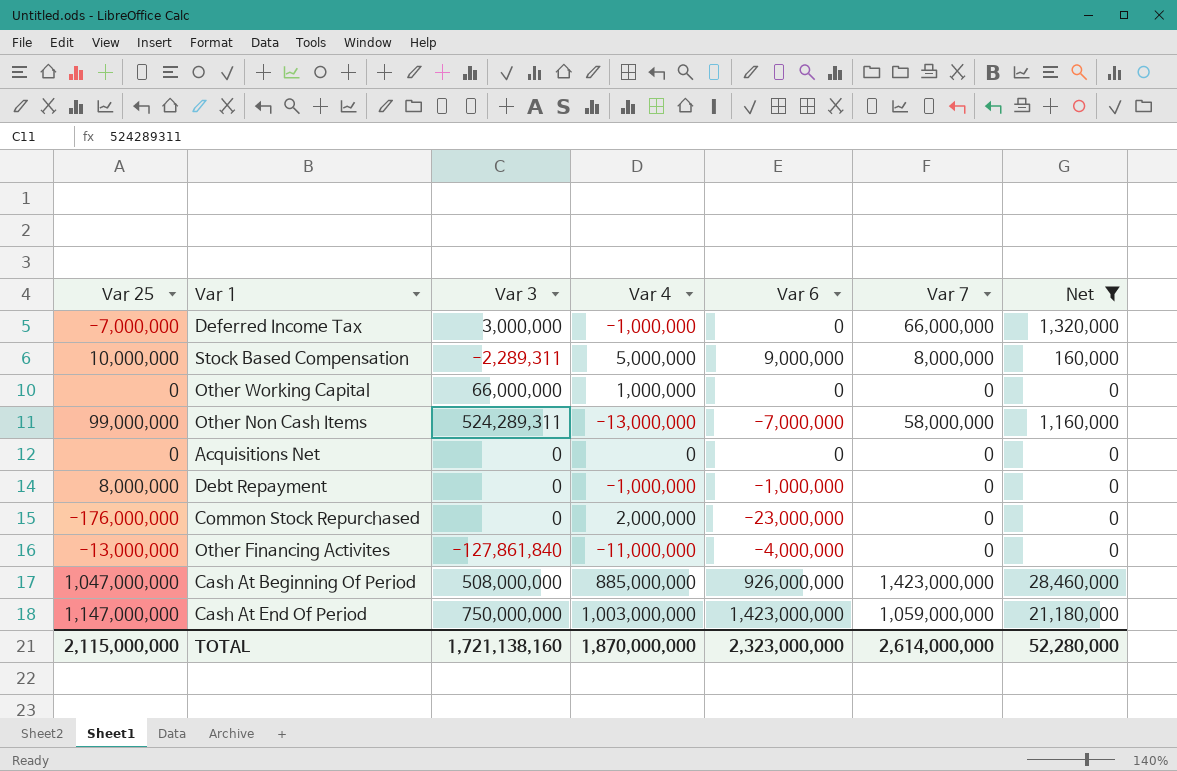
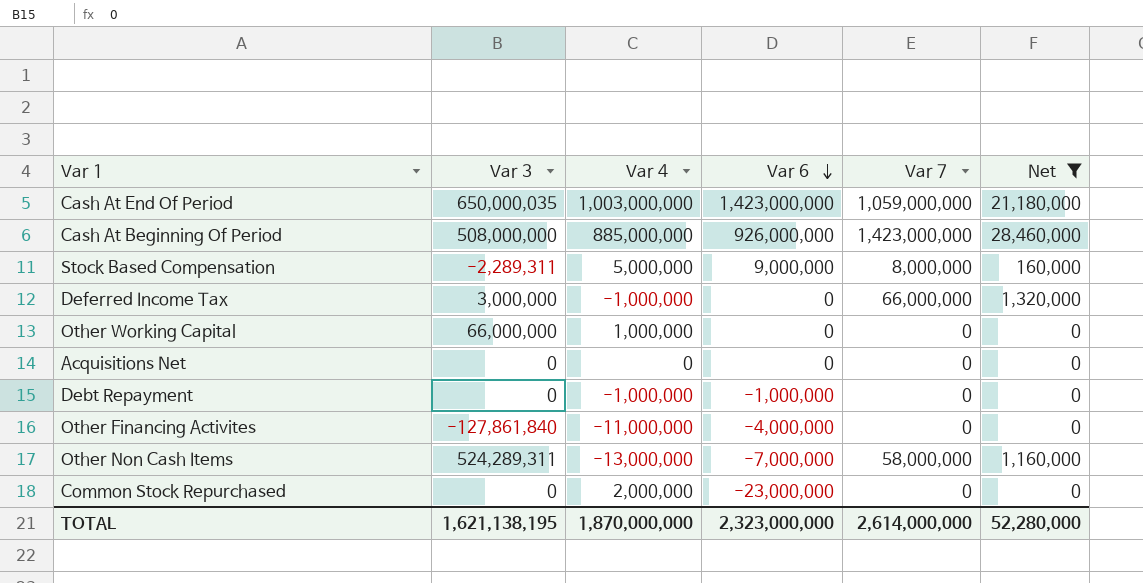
row order: none -> Var 6 descending
column Var 25 | position: 1 -> none
Cash At End Of Period | Var 3: 750,000,000 -> 650,000,035
TOTAL | Var 3: 1,721,138,160 -> 1,621,138,195

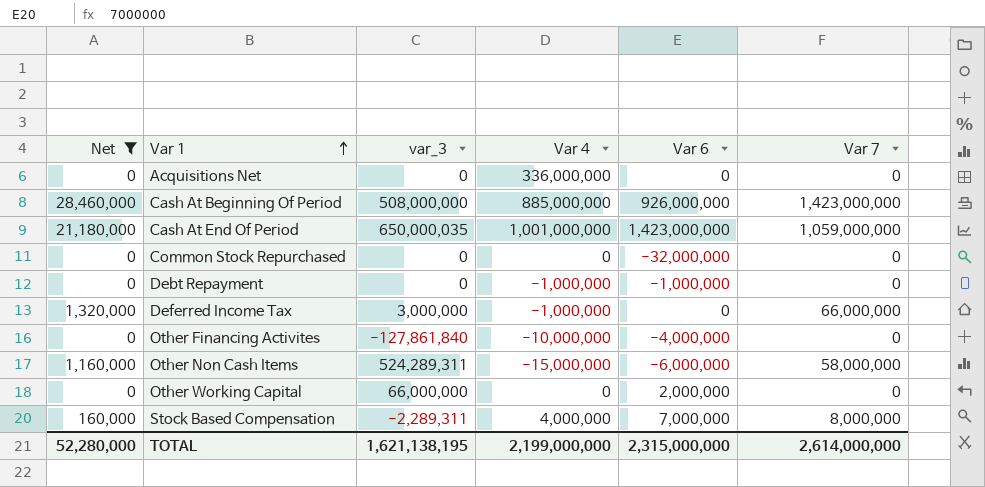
row order: Var 6 descending -> Var 1 ascending
column Net | position: 6 -> 1
column name: Var 3 -> var_3
Acquisitions Net | Var 4: 0 -> 336,000,000
Cash At End Of Period | Var 4: 1,003,000,000 -> 1,001,000,000
Common Stock Repurchased | Var 4: 2,000,000 -> 0
Common Stock Repurchased | Var 6: -23,000,000 -> -32,000,000
Other Financing Activites | Var 4: -11,000,000 -> -10,000,000
Other Non Cash Items | Var 4: -13,000,000 -> -15,000,000
Other Non Cash Items | Var 6: -7,000,000 -> -6,000,000
Other Working Capital | Var 4: 1,000,000 -> 0
Other Working Capital | Var 6: 0 -> 2,000,000
Stock Based Compensation | Var 4: 5,000,000 -> 4,000,000
Stock Based Compensation | Var 6: 9,000,000 -> 7,000,000
TOTAL | Var 4: 1,870,000,000 -> 2,199,000,000
TOTAL | Var 6: 2,323,000,000 -> 2,315,000,000

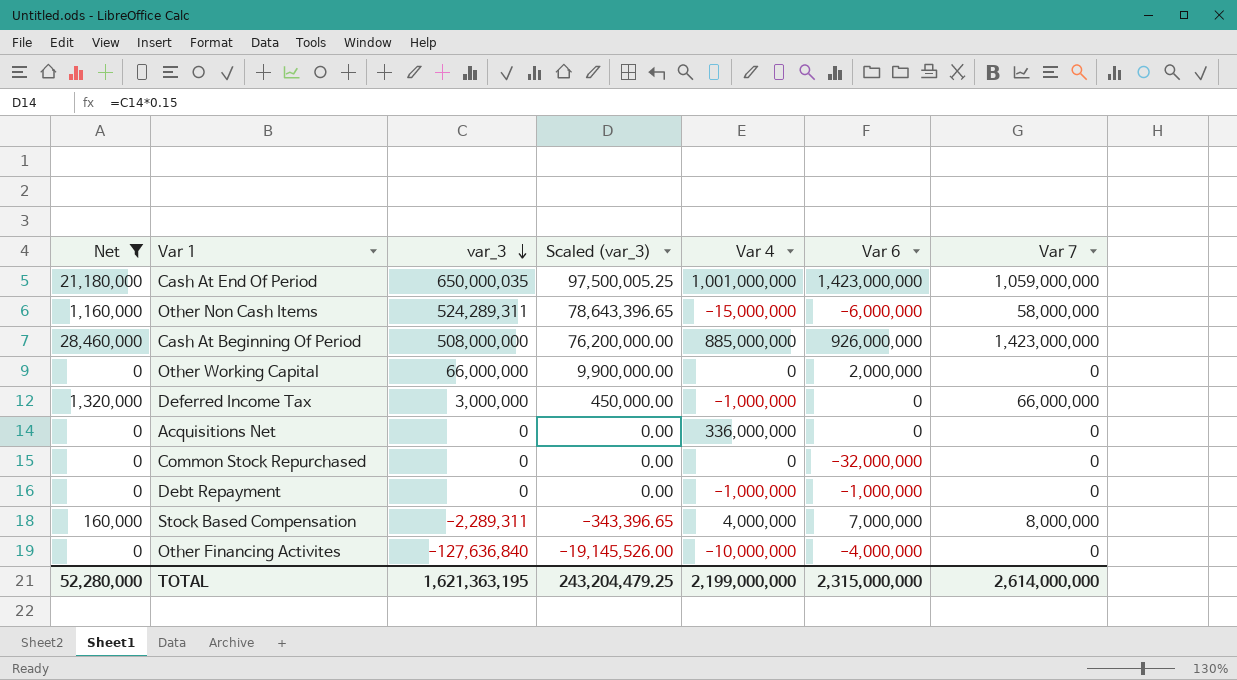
row order: Var 1 ascending -> var_3 descending
column Scaled (var_3) | formula: none -> [var_3] * 0.15
Other Financing Activites | var_3: -127,861,840 -> -127,636,840
TOTAL | var_3: 1,621,138,195 -> 1,621,363,195

